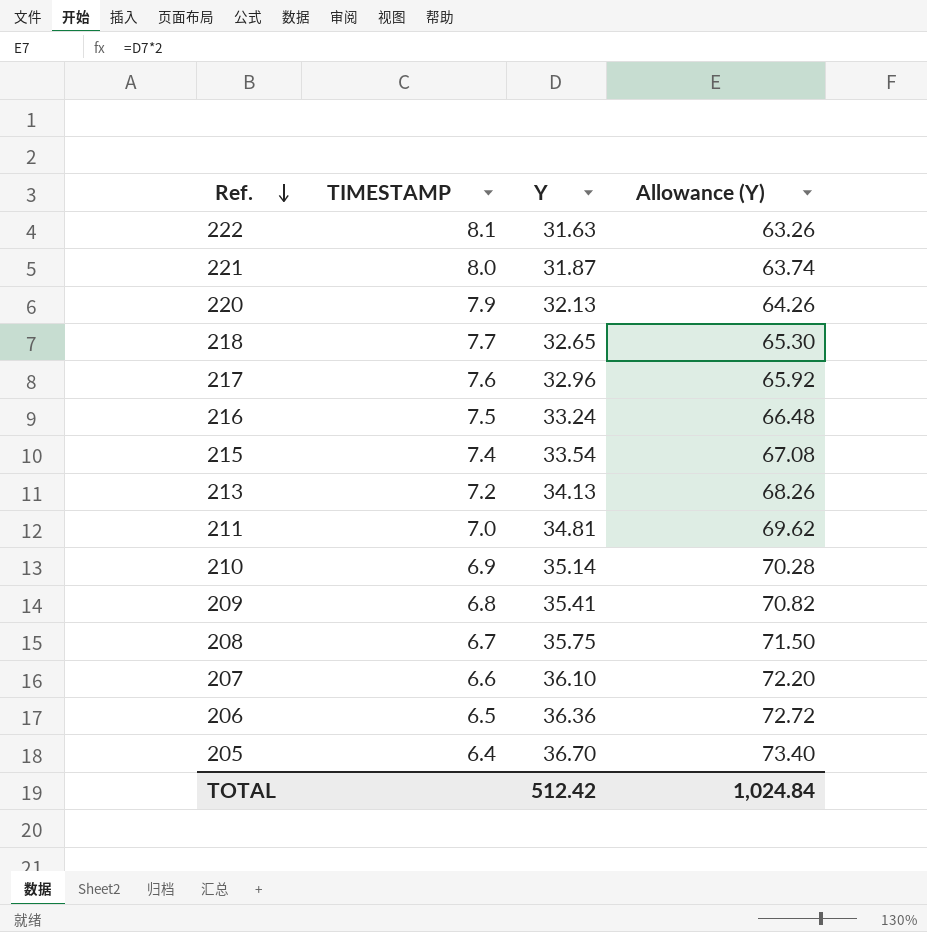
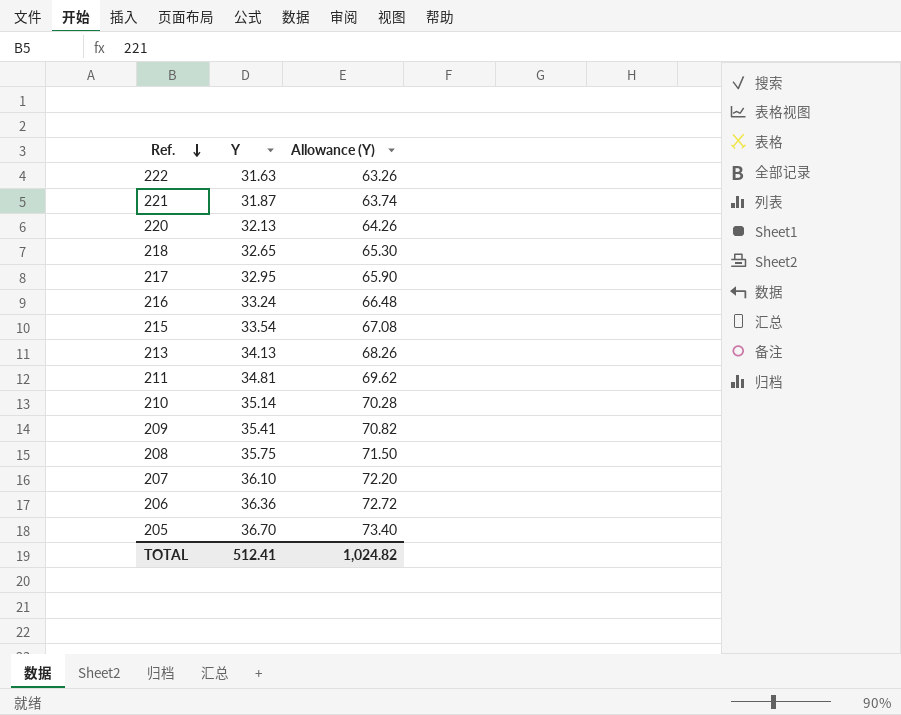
column TIMESTAMP | position: 2 -> none
217 | Y: 32.96 -> 32.95
217 | Allowance (Y): 65.92 -> 65.90
TOTAL | Y: 512.42 -> 512.41
TOTAL | Allowance (Y): 1,024.84 -> 1,024.82

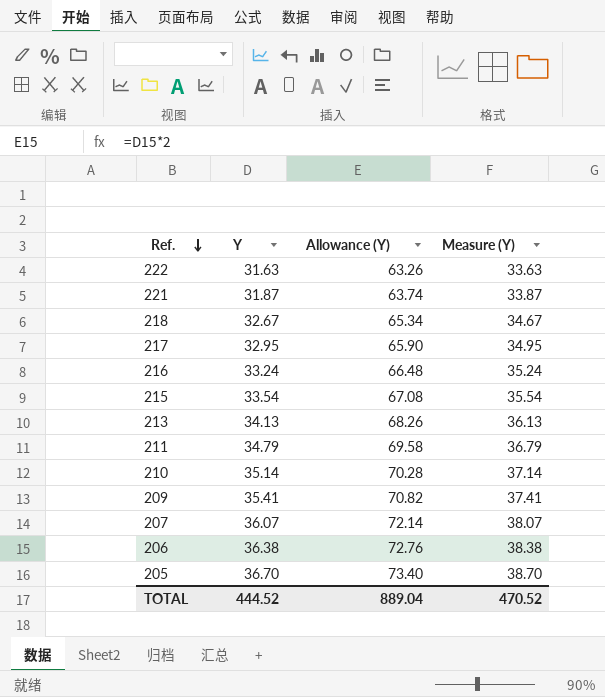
column Measure (Y) | formula: none -> [Y] + 2
row 220: 32.13 | 64.26 -> none
row 208: 35.75 | 71.50 -> none
218 | Y: 32.65 -> 32.67
218 | Allowance (Y): 65.30 -> 65.34
211 | Y: 34.81 -> 34.79
211 | Allowance (Y): 69.62 -> 69.58
207 | Y: 36.10 -> 36.07
207 | Allowance (Y): 72.20 -> 72.14
206 | Y: 36.36 -> 36.38
206 | Allowance (Y): 72.72 -> 72.76
TOTAL | Y: 512.41 -> 444.52
TOTAL | Allowance (Y): 1,024.82 -> 889.04

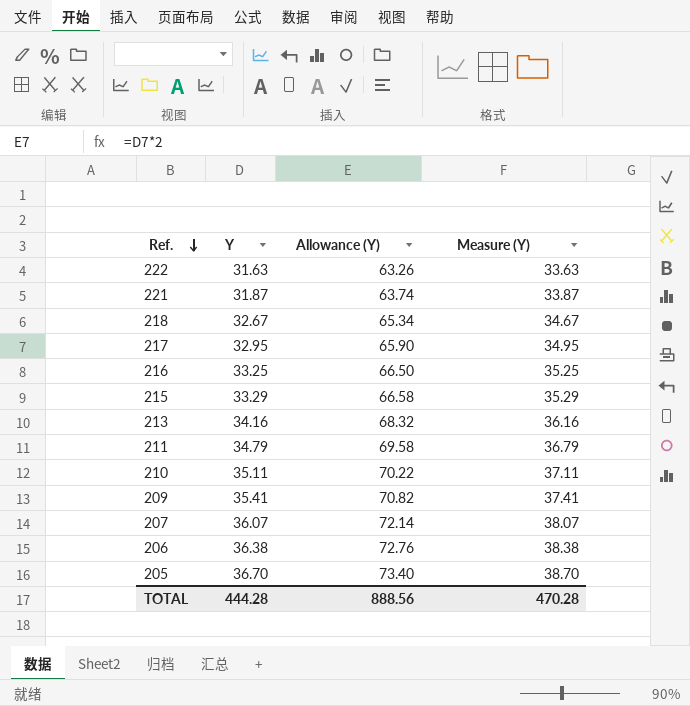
216 | Y: 33.24 -> 33.25
216 | Allowance (Y): 66.48 -> 66.50
216 | Measure (Y): 35.24 -> 35.25
215 | Y: 33.54 -> 33.29
215 | Allowance (Y): 67.08 -> 66.58
215 | Measure (Y): 35.54 -> 35.29
213 | Y: 34.13 -> 34.16
213 | Allowance (Y): 68.26 -> 68.32
213 | Measure (Y): 36.13 -> 36.16
210 | Y: 35.14 -> 35.11
210 | Allowance (Y): 70.28 -> 70.22
210 | Measure (Y): 37.14 -> 37.11
TOTAL | Y: 444.52 -> 444.28
TOTAL | Allowance (Y): 889.04 -> 888.56
TOTAL | Measure (Y): 470.52 -> 470.28

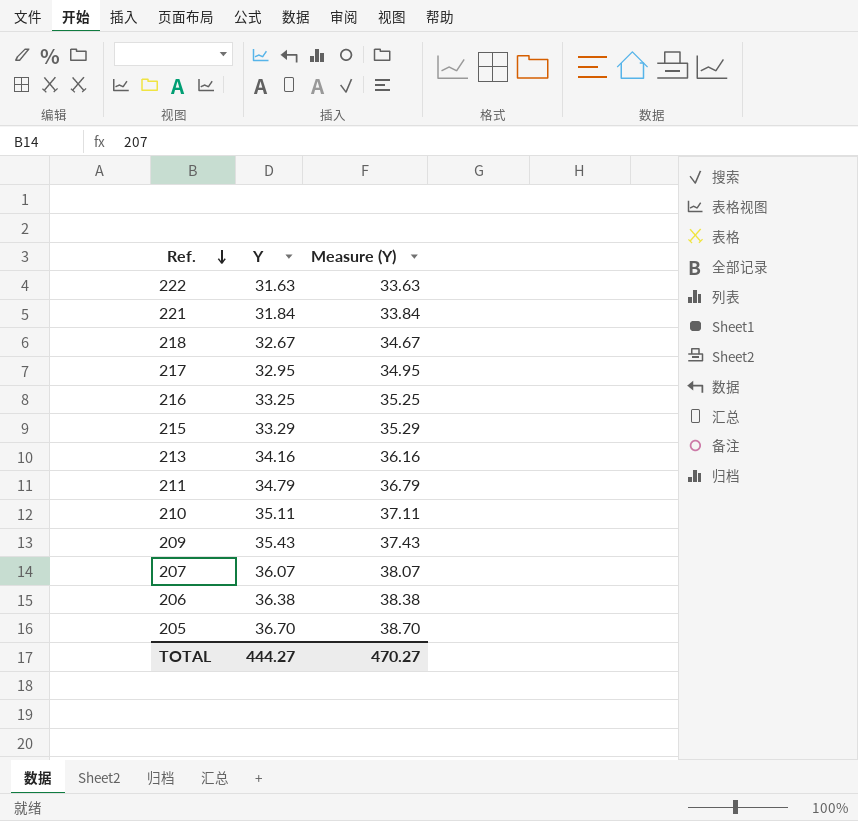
column Allowance (Y) | formula: [Y] * 2 -> none
221 | Y: 31.87 -> 31.84
221 | Measure (Y): 33.87 -> 33.84
209 | Y: 35.41 -> 35.43
209 | Measure (Y): 37.41 -> 37.43
TOTAL | Y: 444.28 -> 444.27
TOTAL | Measure (Y): 470.28 -> 470.27

